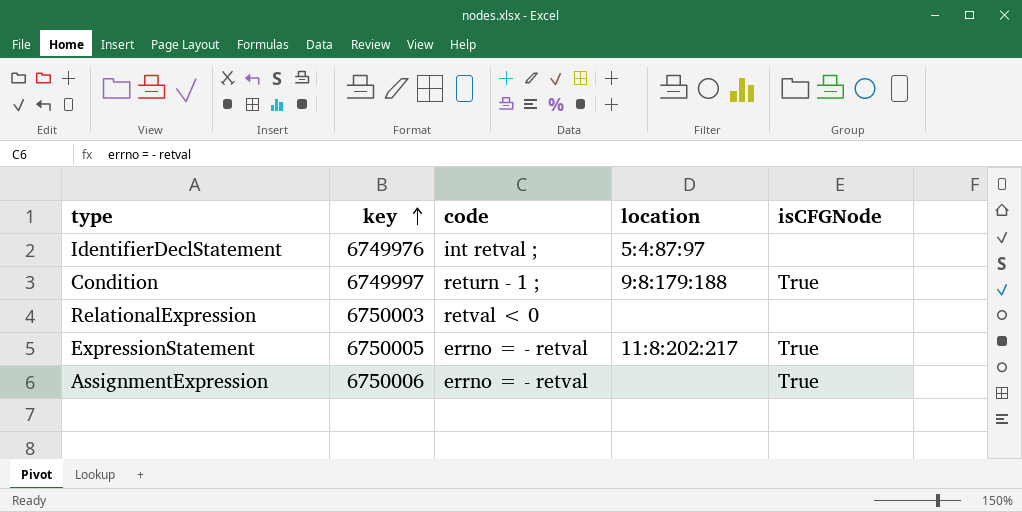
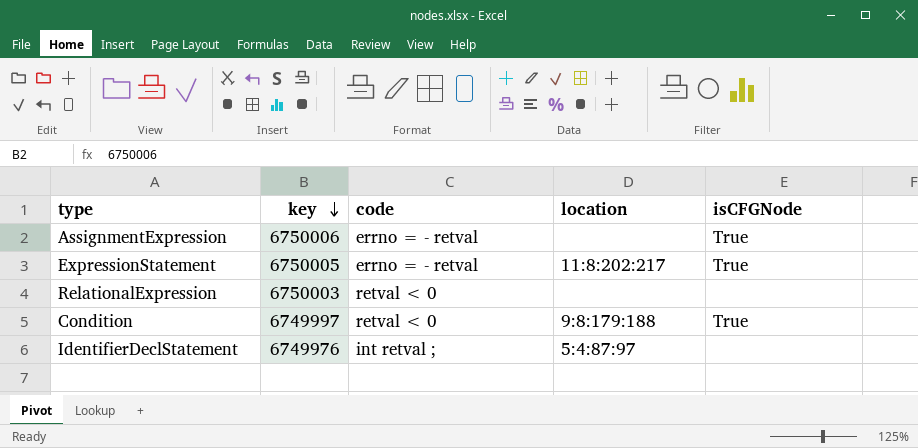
row order: key ascending -> key descending
Condition | code: return - 1 ; -> retval < 0

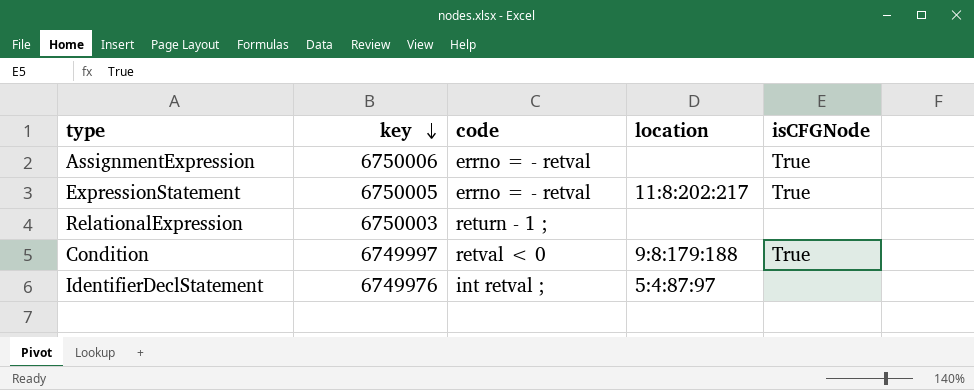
RelationalExpression | code: retval < 0 -> return - 1 ;

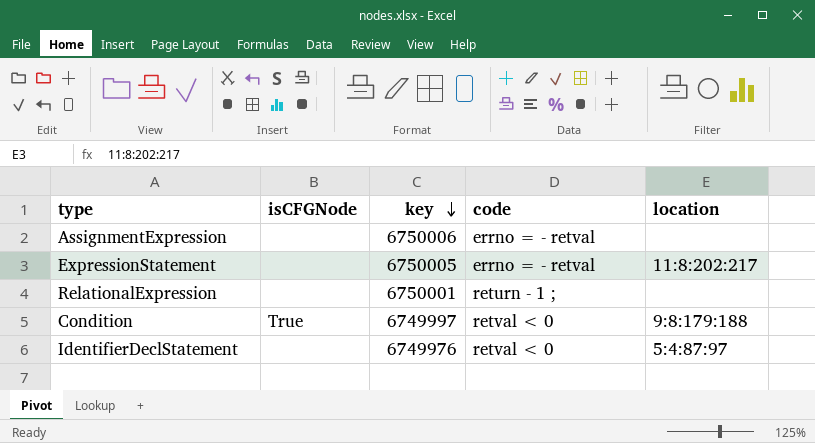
column isCFGNode | position: 5 -> 2
AssignmentExpression | isCFGNode: True -> none
ExpressionStatement | isCFGNode: True -> none
RelationalExpression | key: 6750003 -> 6750001
IdentifierDeclStatement | code: int retval ; -> retval < 0

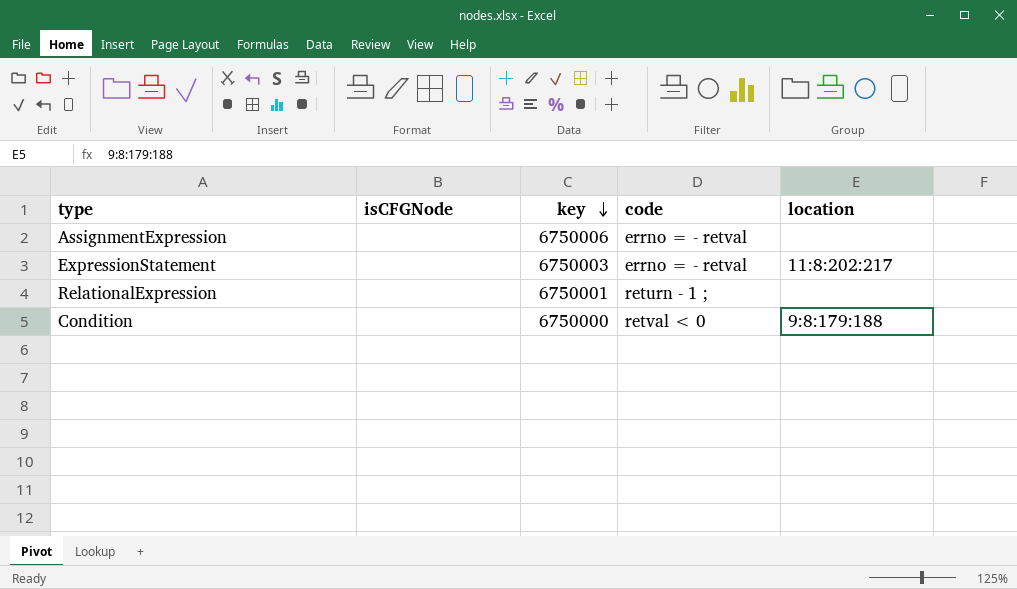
row IdentifierDeclStatement: none | 6749976 | retval < 0 | 5:4:87:97 -> none
ExpressionStatement | key: 6750005 -> 6750003
Condition | isCFGNode: True -> none
Condition | key: 6749997 -> 6750000

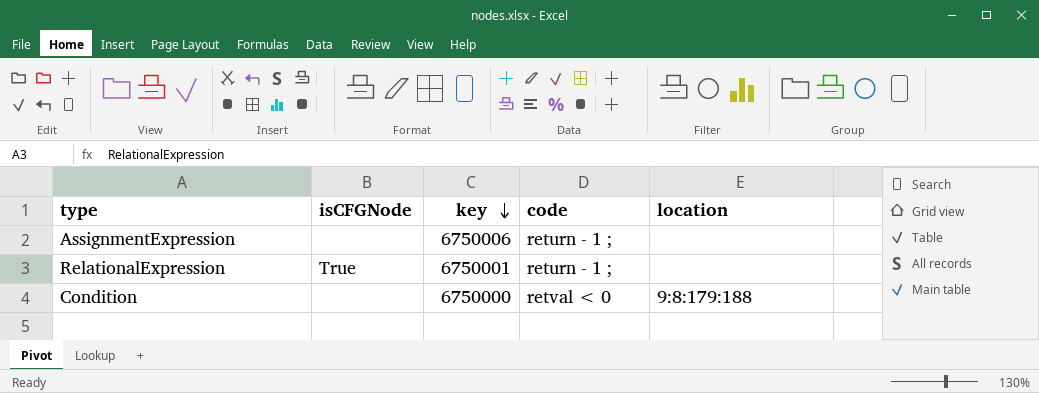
row ExpressionStatement: none | 6750003 | errno = - retval | 11:8:202:217 -> none
AssignmentExpression | code: errno = - retval -> return - 1 ;
RelationalExpression | isCFGNode: none -> True

